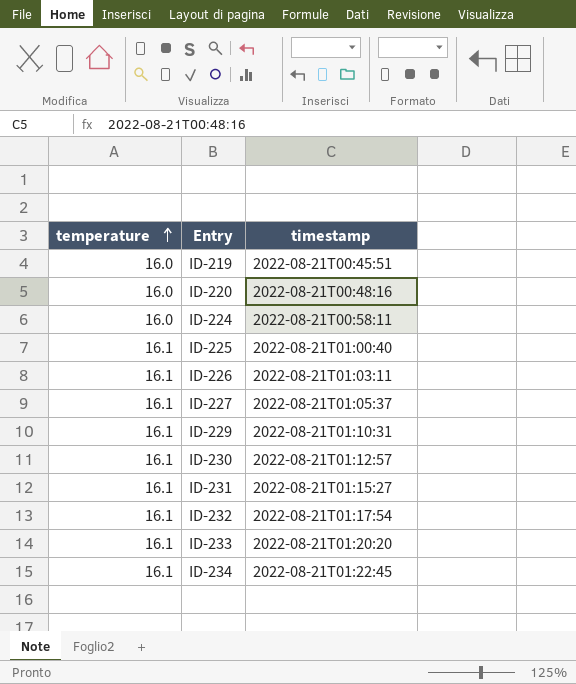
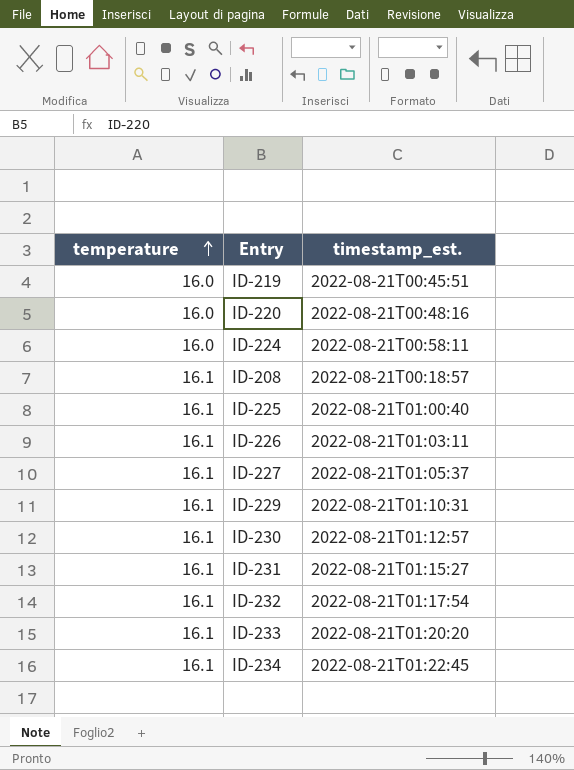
column name: timestamp -> timestamp_est.
row ID-208: none -> 16.1 | 2022-08-21T00:18:57

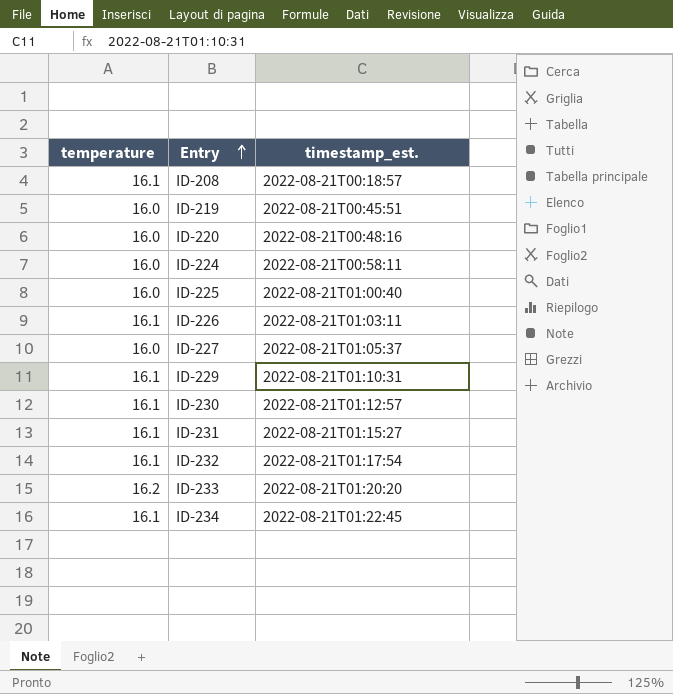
row order: temperature ascending -> Entry ascending
ID-225 | temperature: 16.1 -> 16.0
ID-227 | temperature: 16.1 -> 16.0
ID-233 | temperature: 16.1 -> 16.2

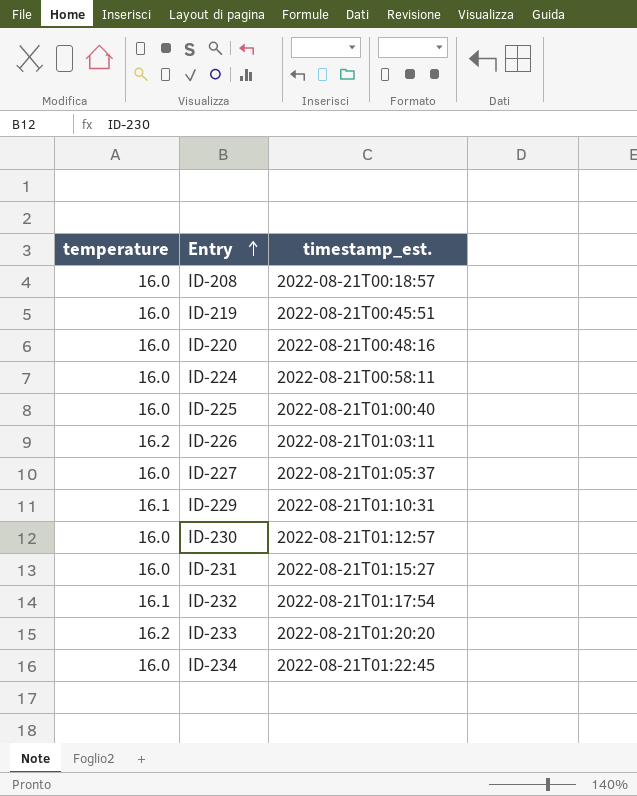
ID-208 | temperature: 16.1 -> 16.0
ID-226 | temperature: 16.1 -> 16.2
ID-230 | temperature: 16.1 -> 16.0
ID-231 | temperature: 16.1 -> 16.0
ID-234 | temperature: 16.1 -> 16.0

